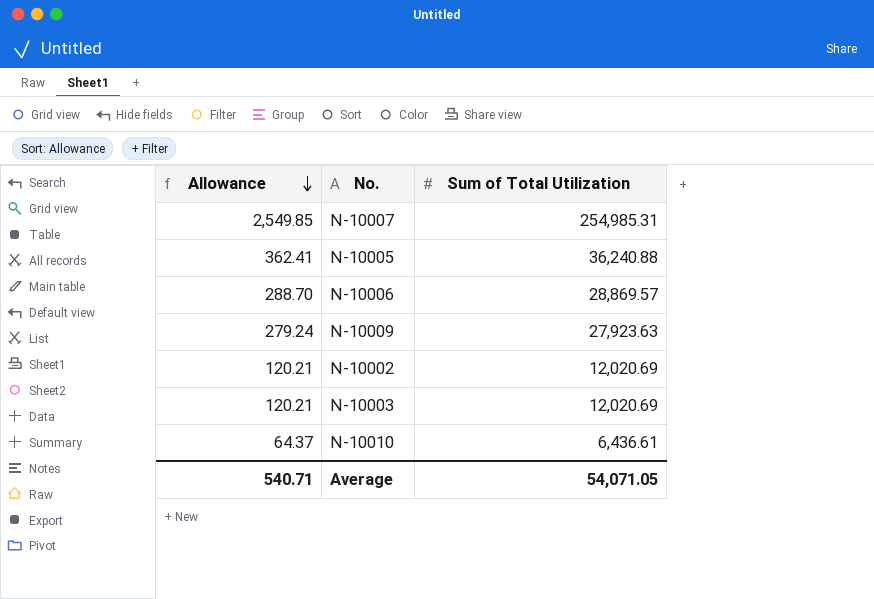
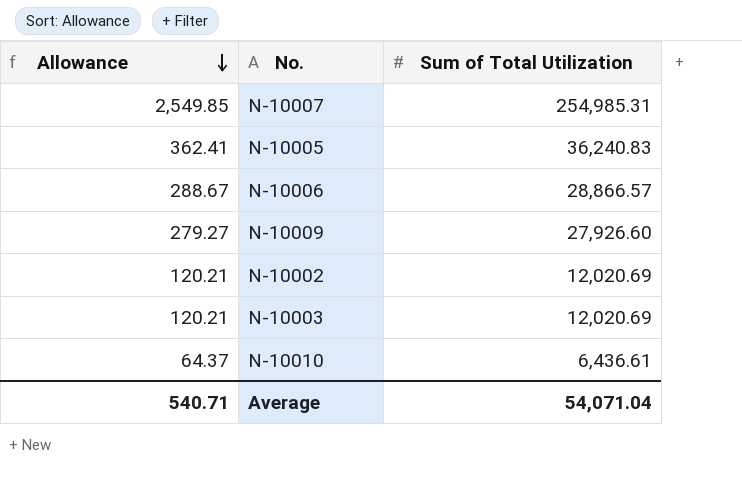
N-10005 | Sum of Total Utilization: 36,240.88 -> 36,240.83
N-10006 | Allowance: 288.70 -> 288.67
N-10006 | Sum of Total Utilization: 28,869.57 -> 28,866.57
N-10009 | Allowance: 279.24 -> 279.27
N-10009 | Sum of Total Utilization: 27,923.63 -> 27,926.60
Average | Sum of Total Utilization: 54,071.05 -> 54,071.04

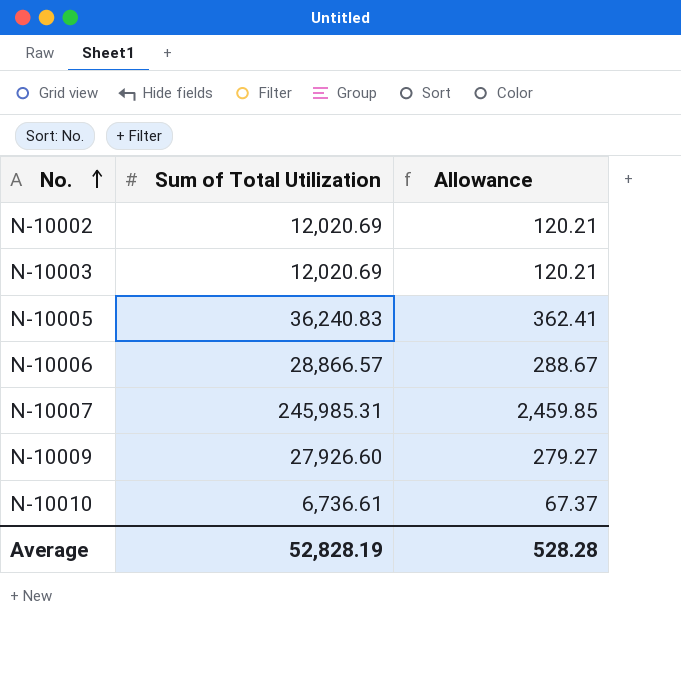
row order: Allowance descending -> No. ascending
column Allowance | position: 1 -> 3
N-10007 | Sum of Total Utilization: 254,985.31 -> 245,985.31
N-10007 | Allowance: 2,549.85 -> 2,459.85
N-10010 | Sum of Total Utilization: 6,436.61 -> 6,736.61
N-10010 | Allowance: 64.37 -> 67.37
Average | Sum of Total Utilization: 54,071.04 -> 52,828.19
Average | Allowance: 540.71 -> 528.28

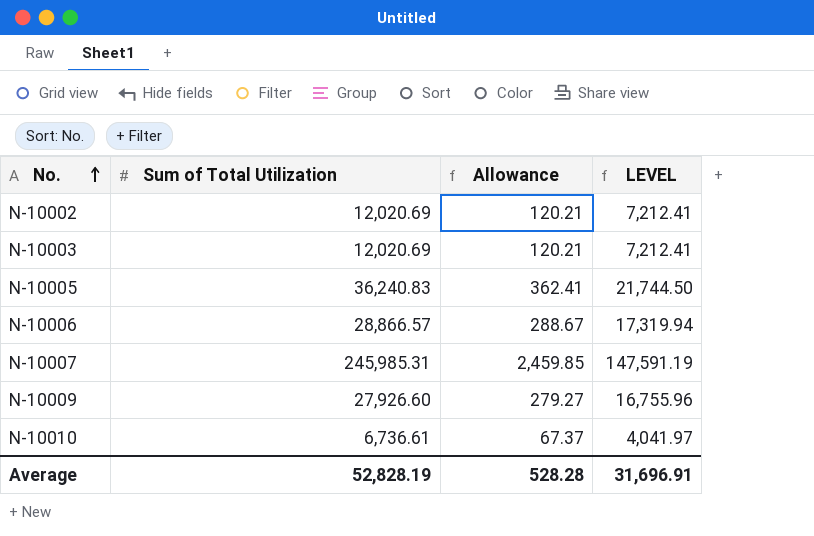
column LEVEL | formula: none -> [Sum of Total Utilization] * 0.6

